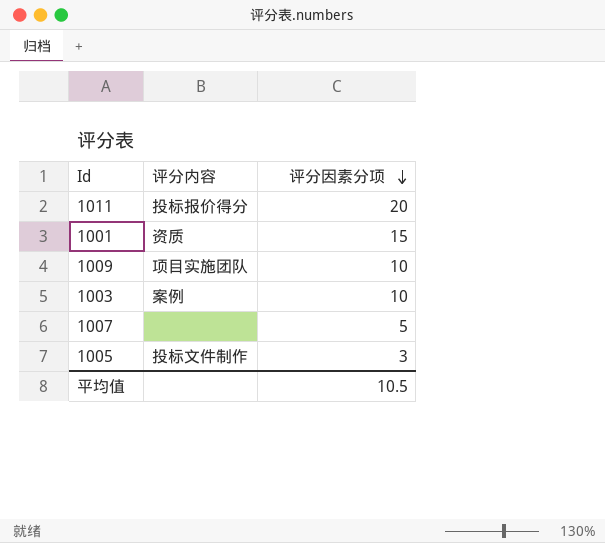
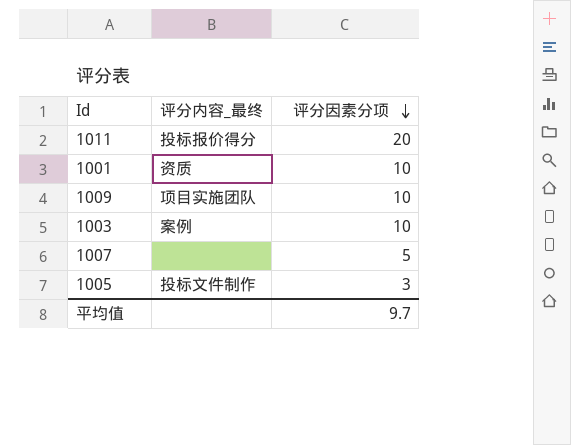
column name: 评分内容 -> 评分内容_最终
1001 | 评分因素分项: 15 -> 10
平均值 | 评分因素分项: 10.5 -> 9.7

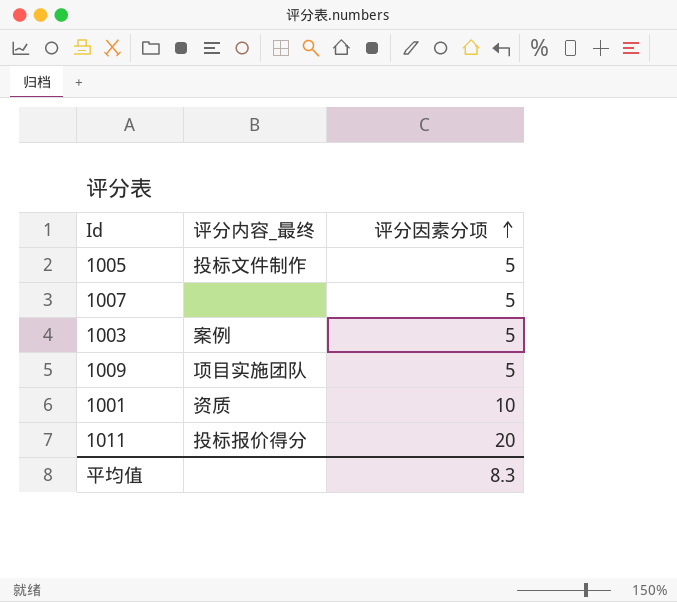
row order: 评分因素分项 descending -> 评分因素分项 ascending
1005 | 评分因素分项: 3 -> 5
1003 | 评分因素分项: 10 -> 5
1009 | 评分因素分项: 10 -> 5
平均值 | 评分因素分项: 9.7 -> 8.3

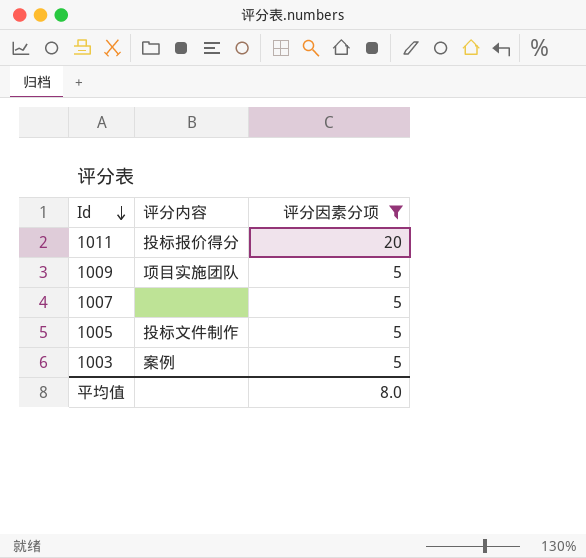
filter: none -> 评分因素分项 != 10
row order: 评分因素分项 ascending -> Id descending
column name: 评分内容_最终 -> 评分内容
平均值 | 评分因素分项: 8.3 -> 8.0

